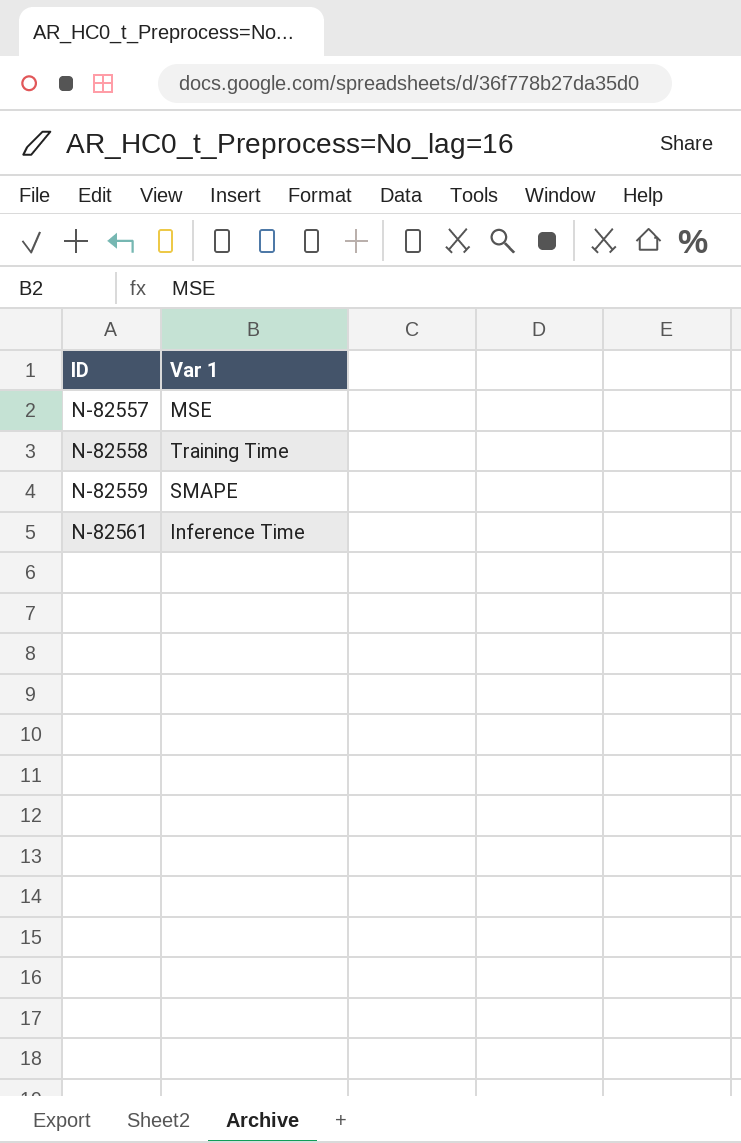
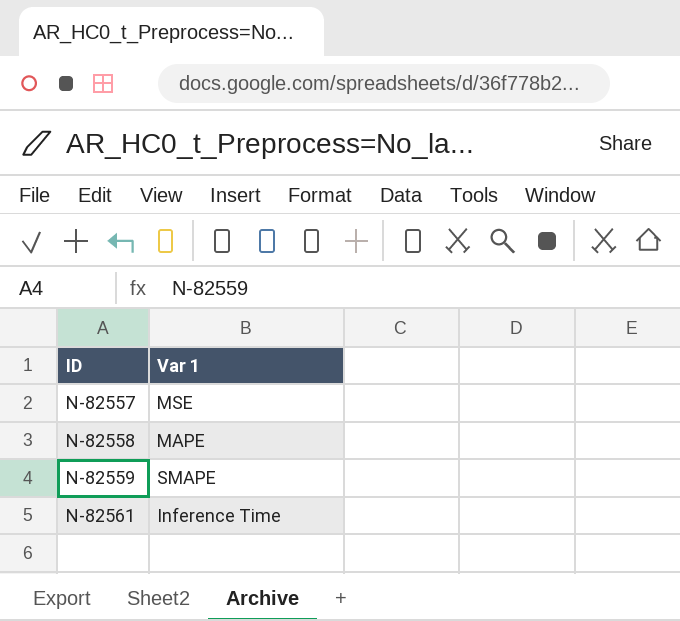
N-82558 | Var 1: Training Time -> MAPE

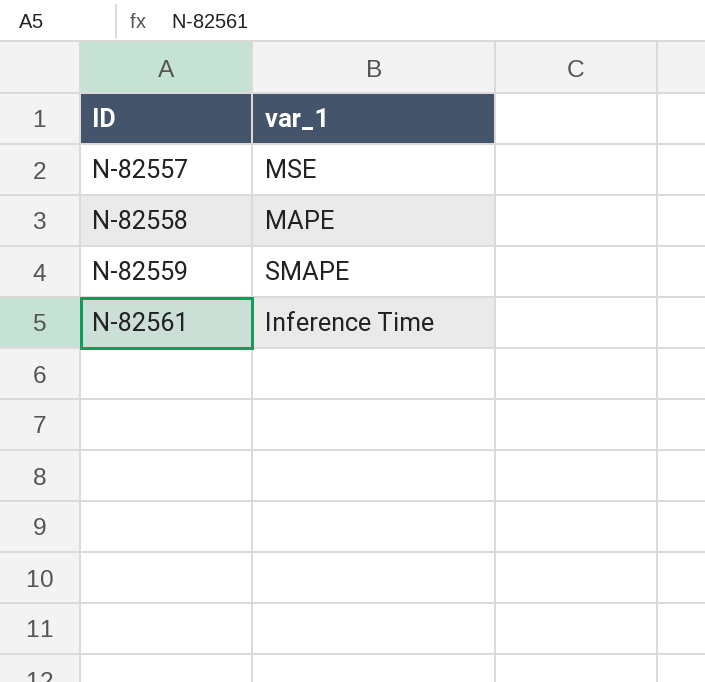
column name: Var 1 -> var_1

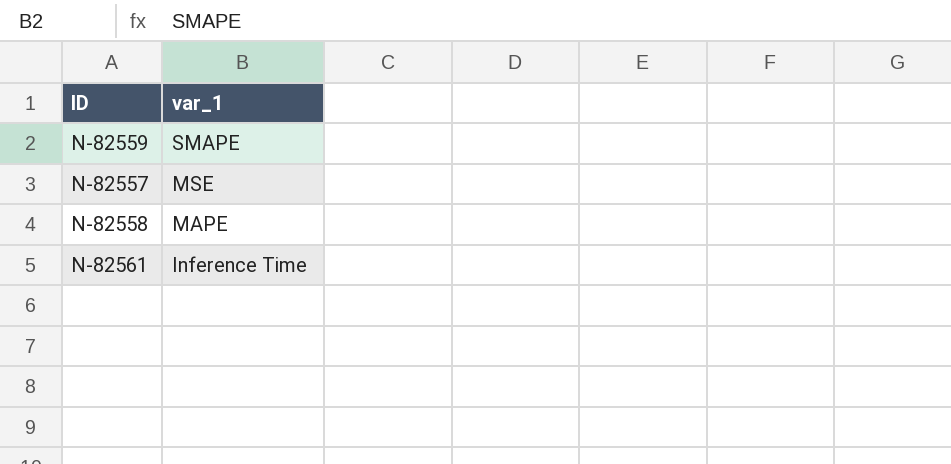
row order: ID ascending -> var_1 descending

